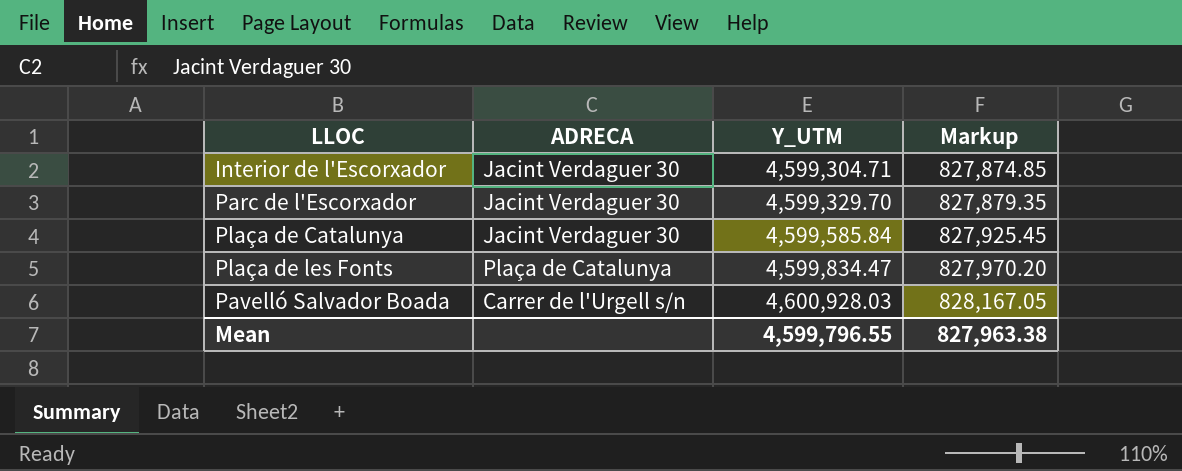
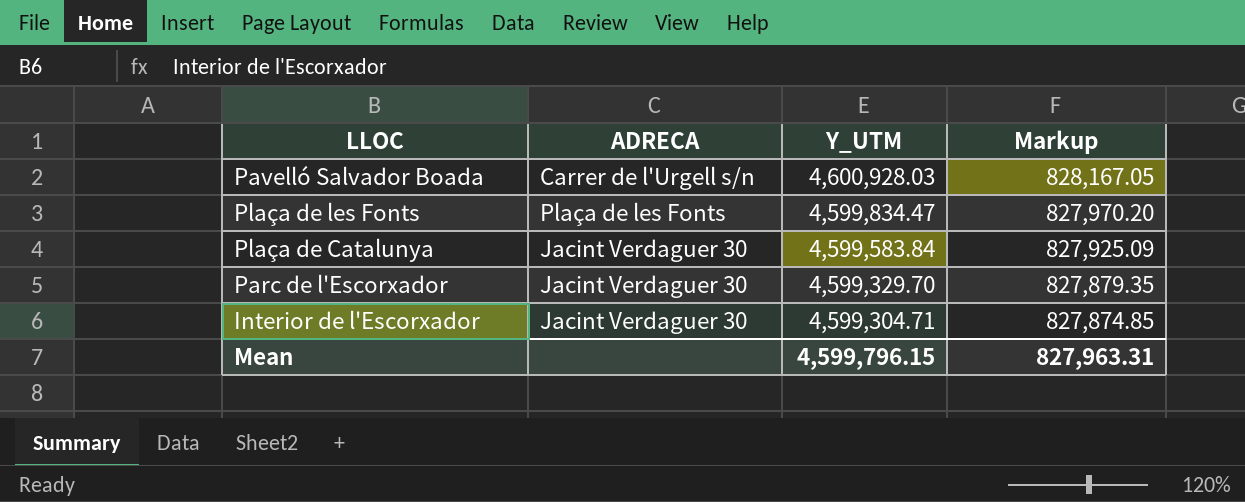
row order: Y_UTM ascending -> Y_UTM descending
Plaça de les Fonts | ADRECA: Plaça de Catalunya -> Plaça de les Fonts
Plaça de Catalunya | Y_UTM: 4,599,585.84 -> 4,599,583.84
Plaça de Catalunya | Markup: 827,925.45 -> 827,925.09
Mean | Y_UTM: 4,599,796.55 -> 4,599,796.15
Mean | Markup: 827,963.38 -> 827,963.31

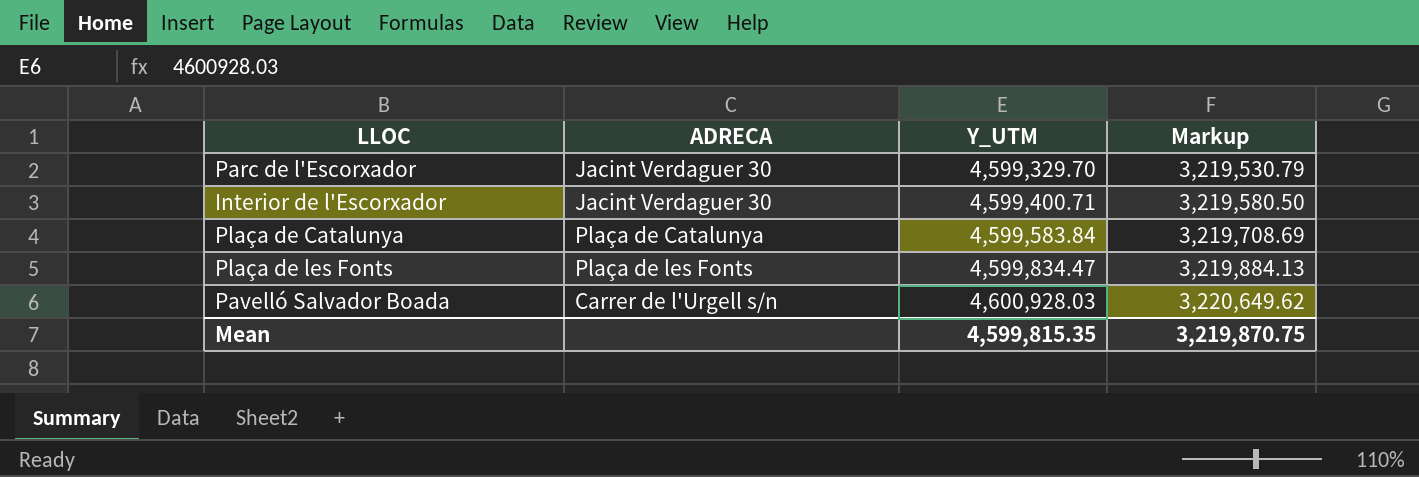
row order: Y_UTM descending -> Y_UTM ascending
column Markup | formula: [Y_UTM] * 0.18 -> [Y_UTM] * 0.7
Interior de l'Escorxador | Y_UTM: 4,599,304.71 -> 4,599,400.71
Plaça de Catalunya | ADRECA: Jacint Verdaguer 30 -> Plaça de Catalunya
Mean | Y_UTM: 4,599,796.15 -> 4,599,815.35
Mean | Markup: 827,963.31 -> 3,219,870.75

